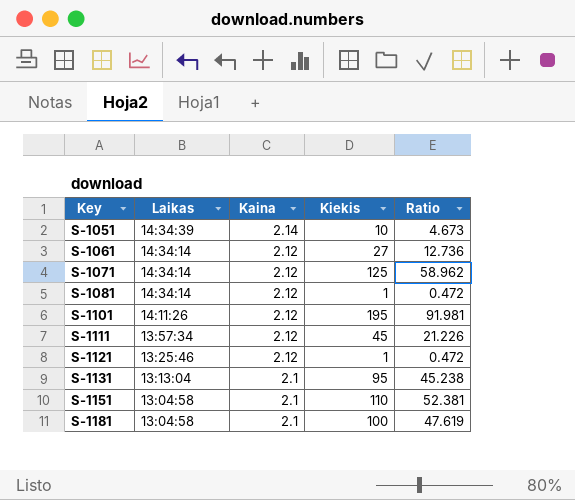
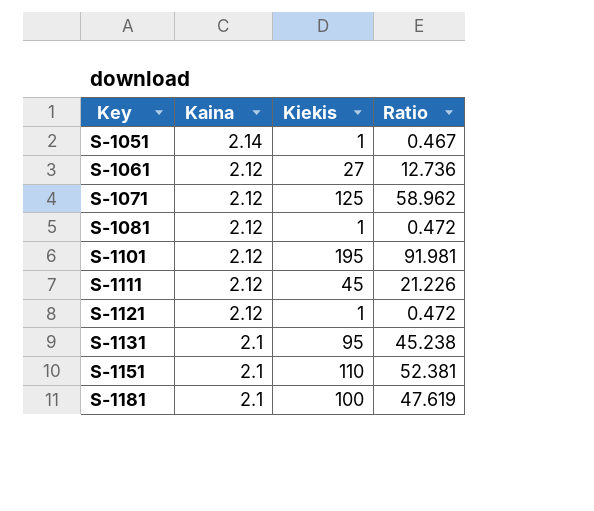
column Laikas | position: 2 -> none
S-1051 | Kiekis: 10 -> 1
S-1051 | Ratio: 4.673 -> 0.467

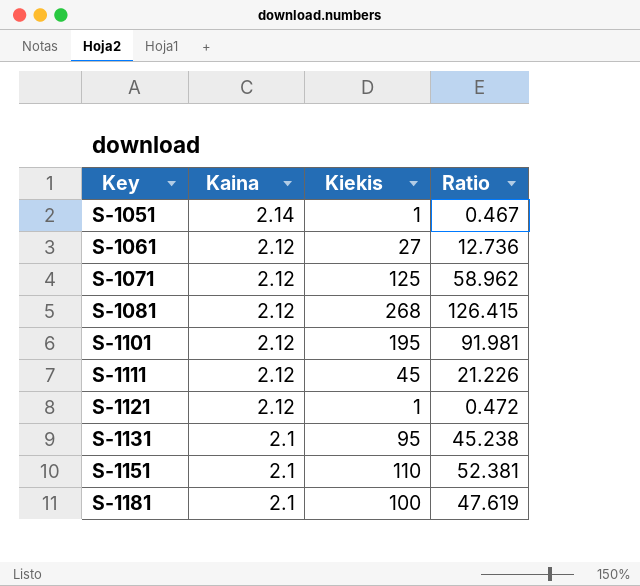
S-1081 | Kiekis: 1 -> 268
S-1081 | Ratio: 0.472 -> 126.415

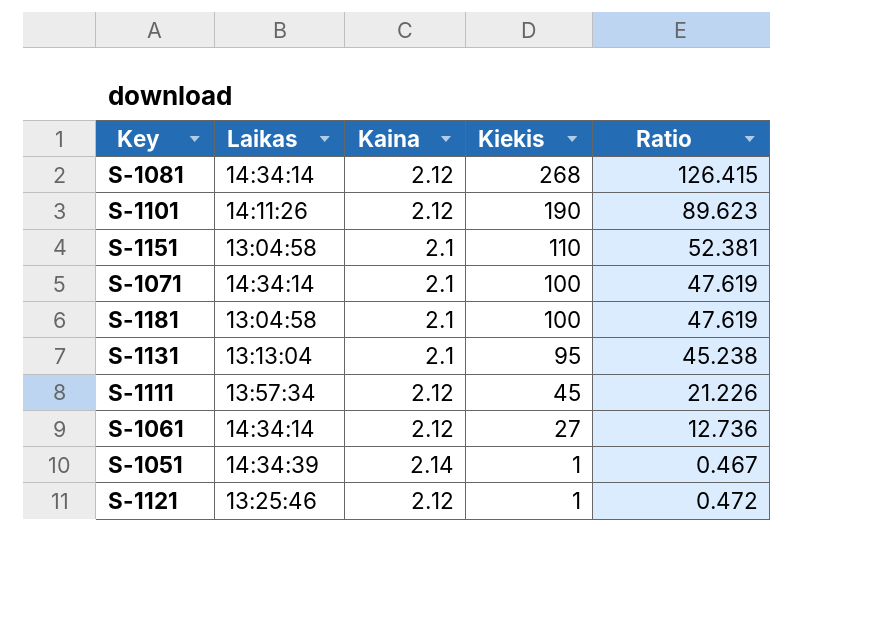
row order: Key ascending -> Kiekis descending
column Laikas | position: none -> 2
S-1101 | Kiekis: 195 -> 190
S-1101 | Ratio: 91.981 -> 89.623
S-1071 | Kaina: 2.12 -> 2.1
S-1071 | Kiekis: 125 -> 100
S-1071 | Ratio: 58.962 -> 47.619

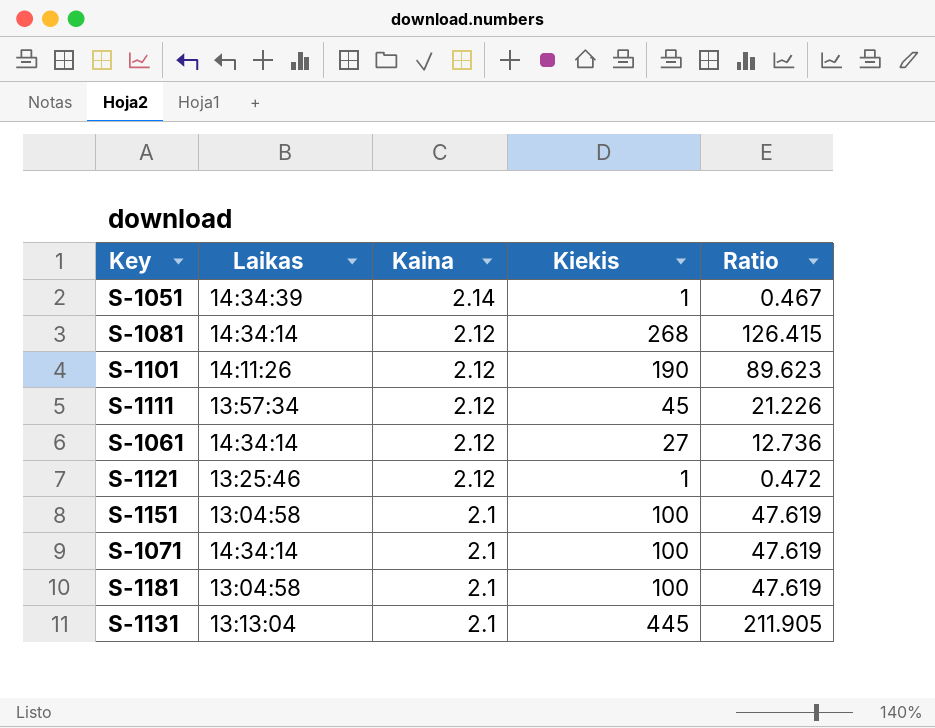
row order: Kiekis descending -> Kaina descending
S-1151 | Kiekis: 110 -> 100
S-1151 | Ratio: 52.381 -> 47.619
S-1131 | Kiekis: 95 -> 445
S-1131 | Ratio: 45.238 -> 211.905

